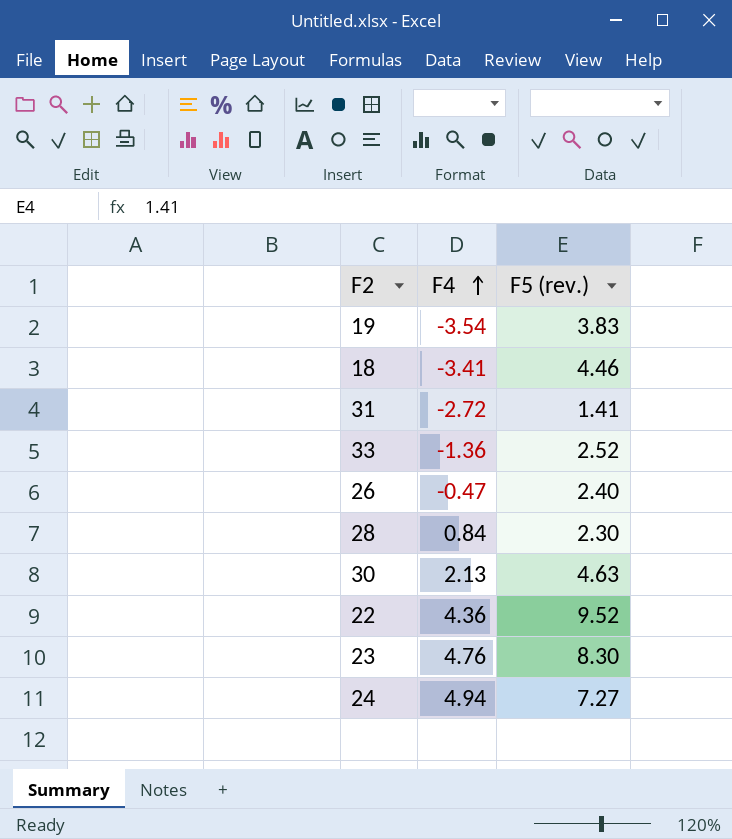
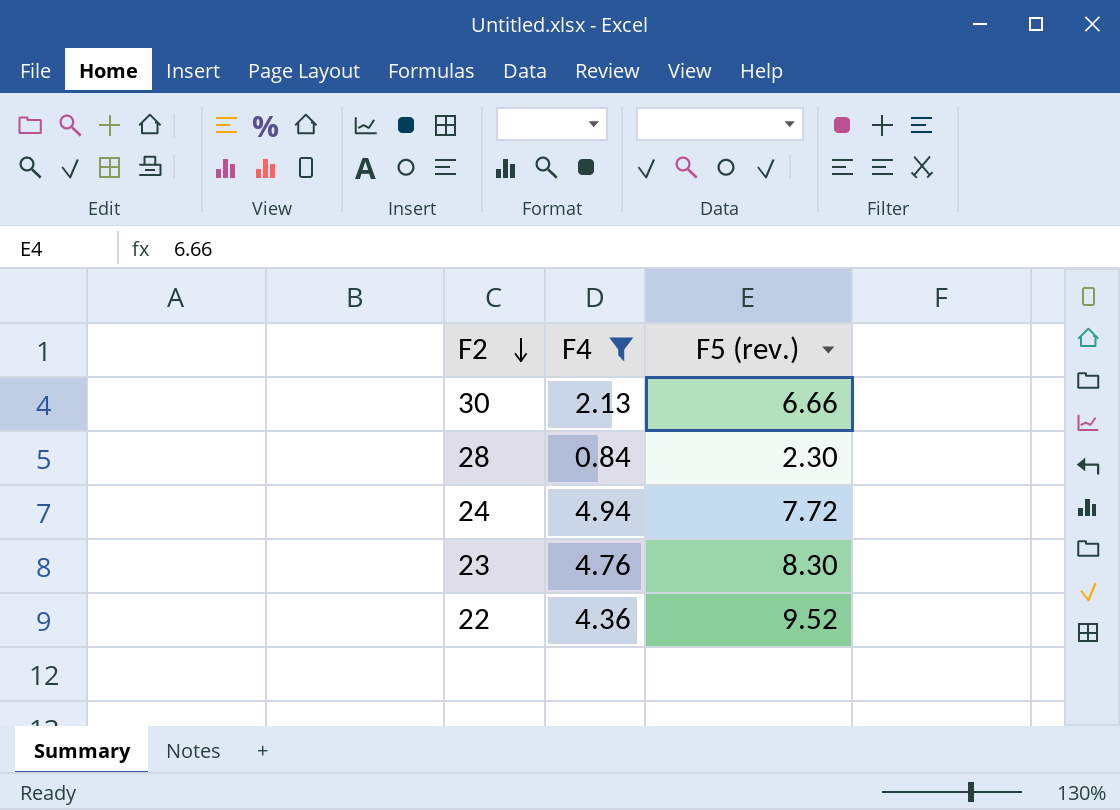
filter: none -> F4 >= 0.84
row order: F4 ascending -> F2 descending
30 | F5 (rev.): 4.63 -> 6.66
24 | F5 (rev.): 7.27 -> 7.72

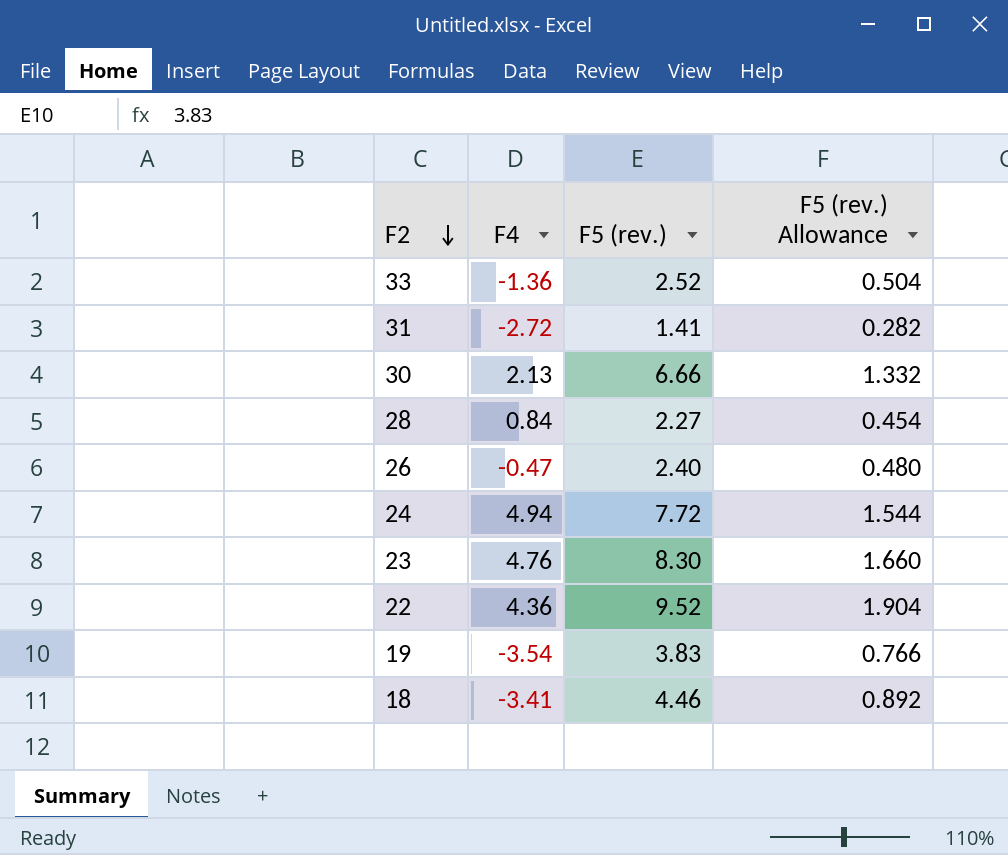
filter: F4 >= 0.84 -> none
column F5 (rev.) Allowance | formula: none -> [F5 (rev.)] * 0.2
28 | F5 (rev.): 2.30 -> 2.27

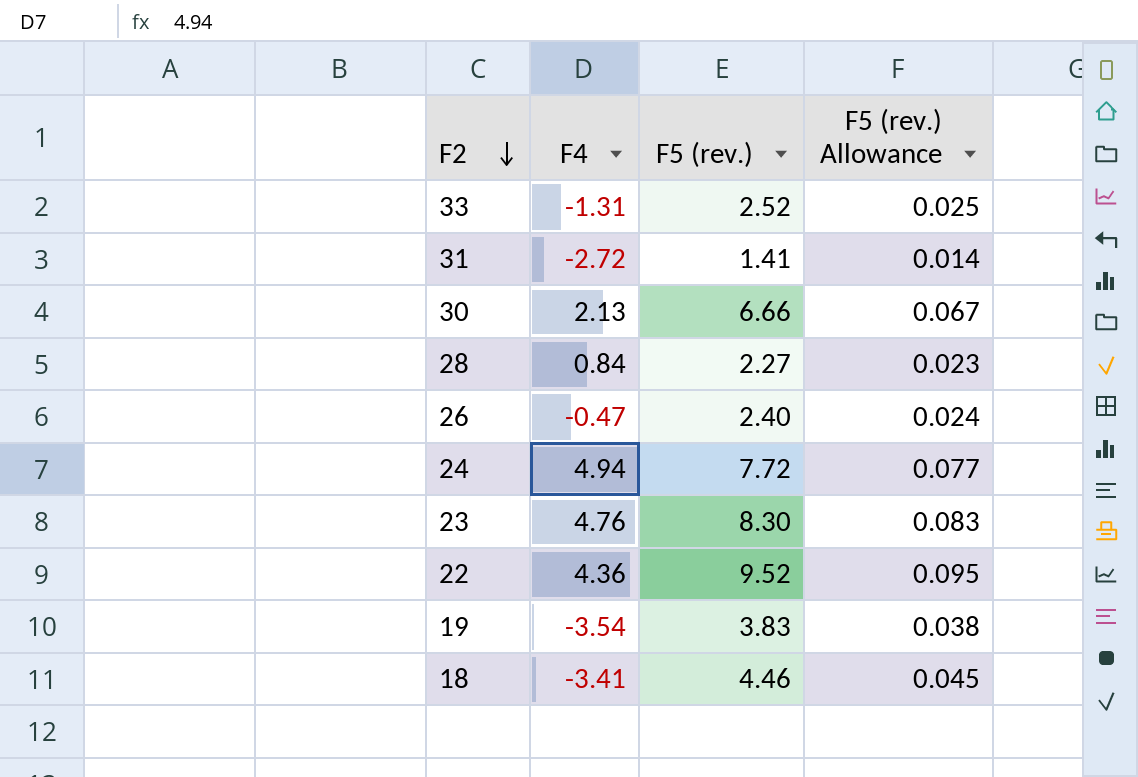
column F5 (rev.) Allowance | formula: [F5 (rev.)] * 0.2 -> [F5 (rev.)] * 0.01
33 | F4: -1.36 -> -1.31

